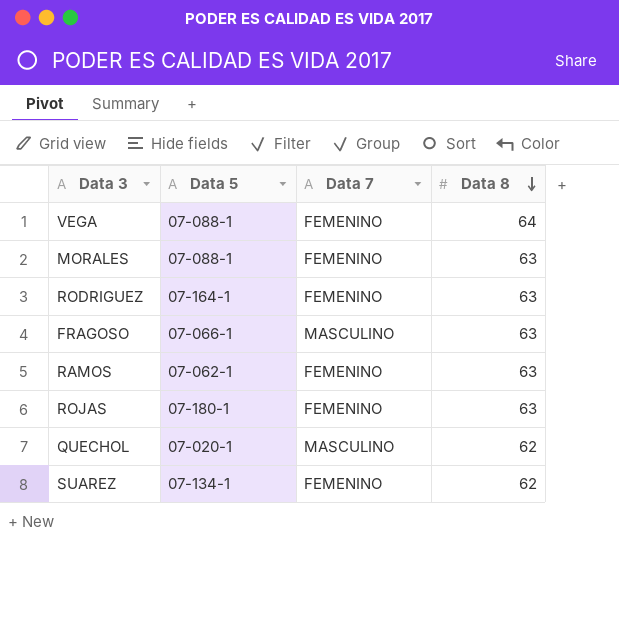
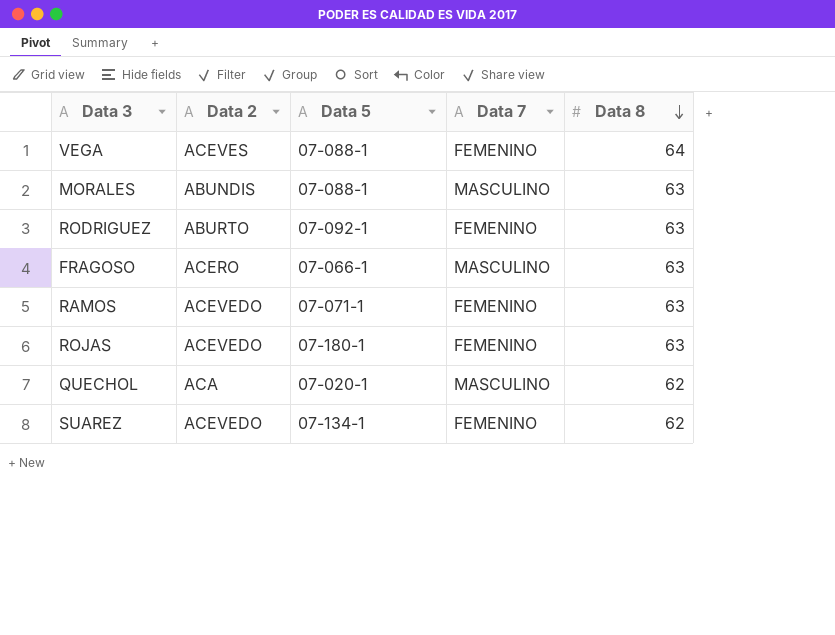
column Data 2 | position: none -> 2
MORALES | Data 7: FEMENINO -> MASCULINO
RODRIGUEZ | Data 5: 07-164-1 -> 07-092-1
RAMOS | Data 5: 07-062-1 -> 07-071-1

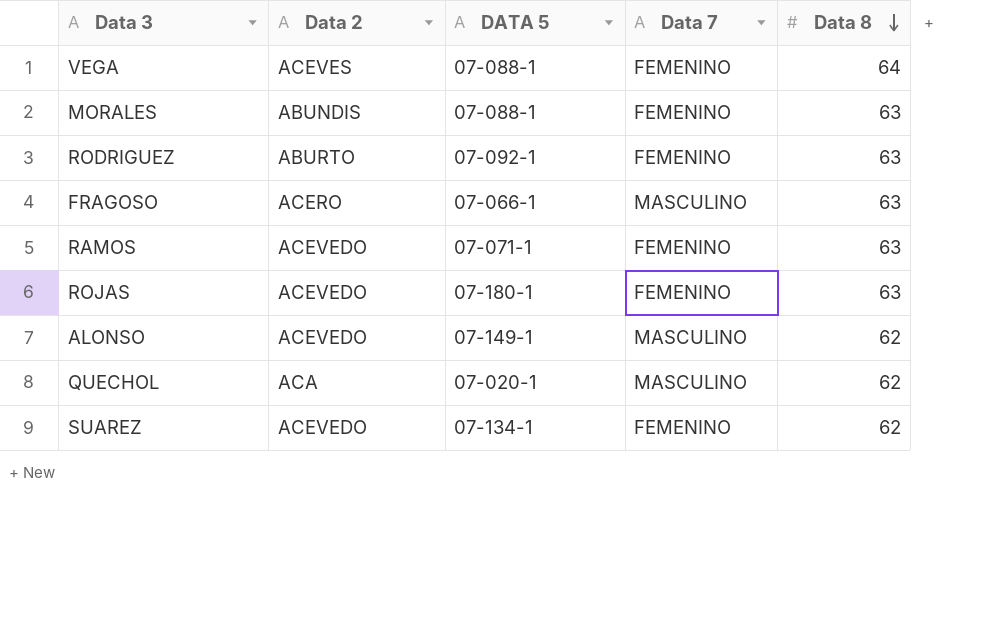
column name: Data 5 -> DATA 5
MORALES | Data 7: MASCULINO -> FEMENINO
row ALONSO: none -> ACEVEDO | 07-149-1 | MASCULINO | 62

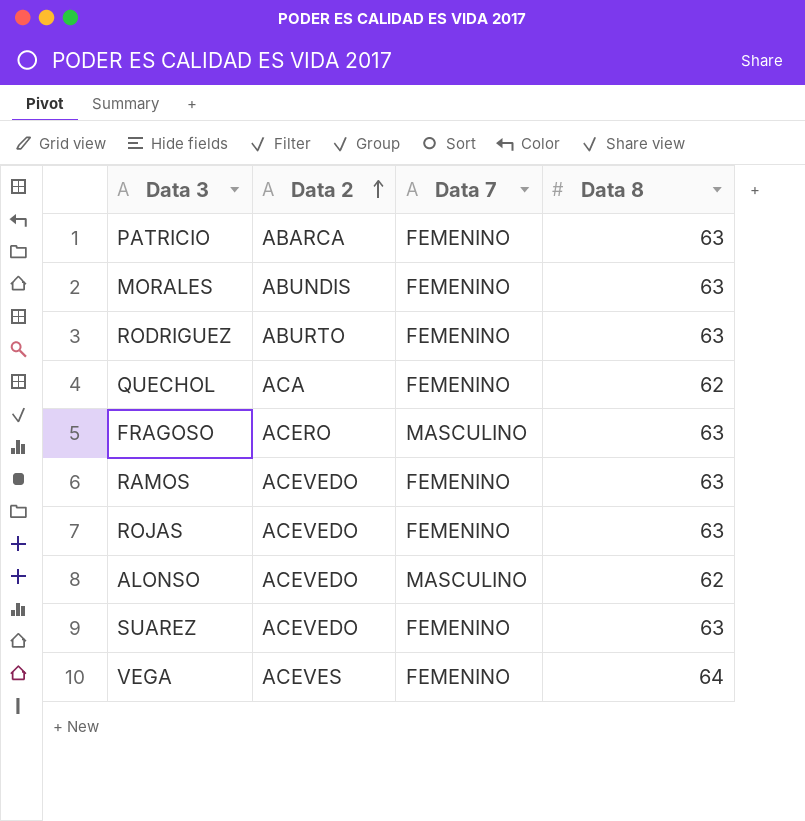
row order: Data 8 descending -> Data 2 ascending
column DATA 5 | position: 3 -> none
row PATRICIO: none -> ABARCA | FEMENINO | 63
QUECHOL | Data 7: MASCULINO -> FEMENINO
SUAREZ | Data 8: 62 -> 63

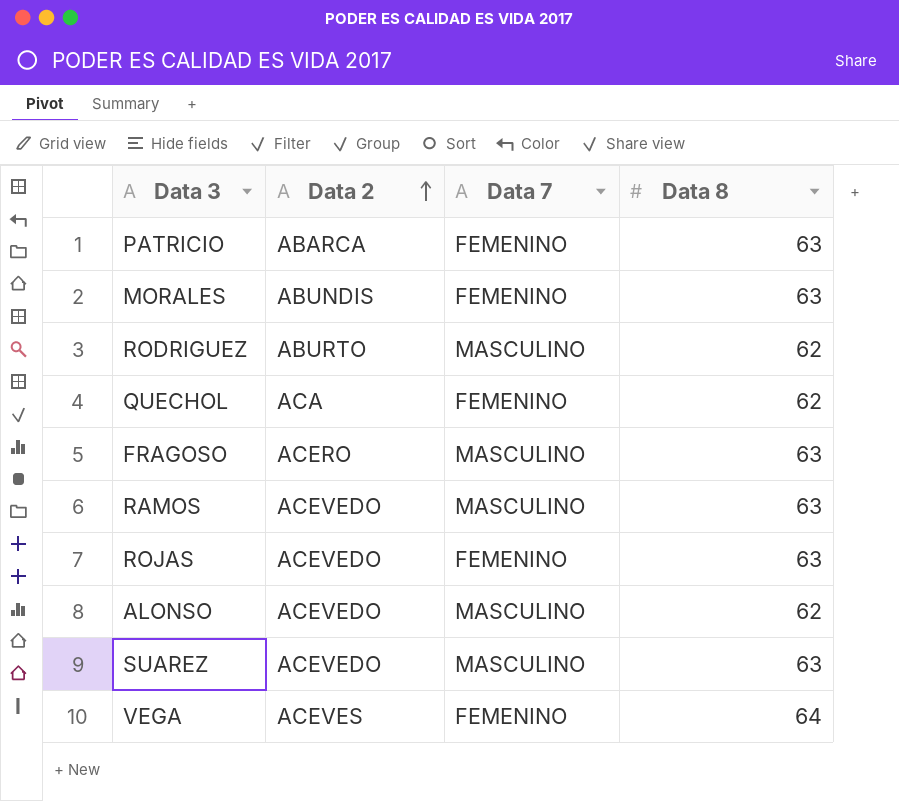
RODRIGUEZ | Data 7: FEMENINO -> MASCULINO
RODRIGUEZ | Data 8: 63 -> 62
RAMOS | Data 7: FEMENINO -> MASCULINO
SUAREZ | Data 7: FEMENINO -> MASCULINO

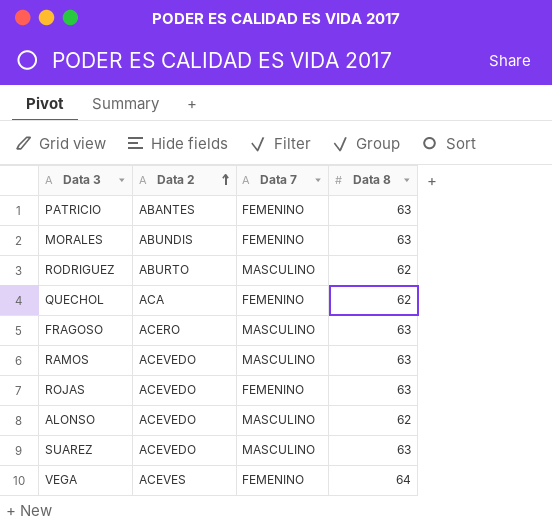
PATRICIO | Data 2: ABARCA -> ABANTES

